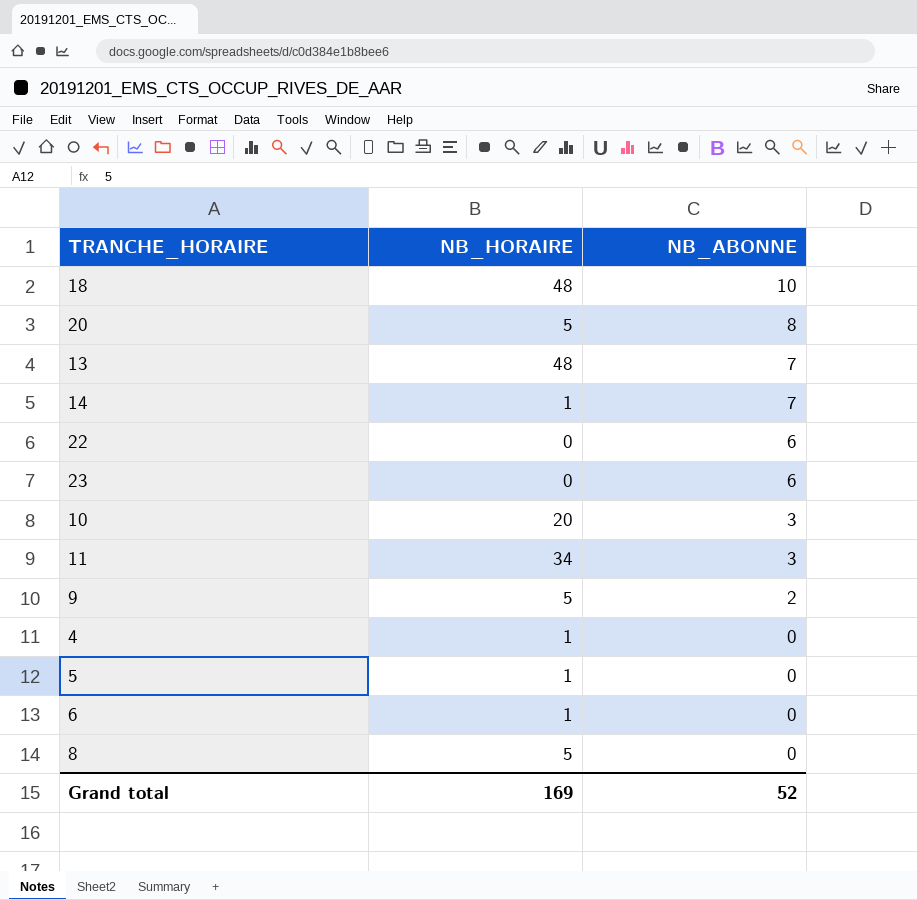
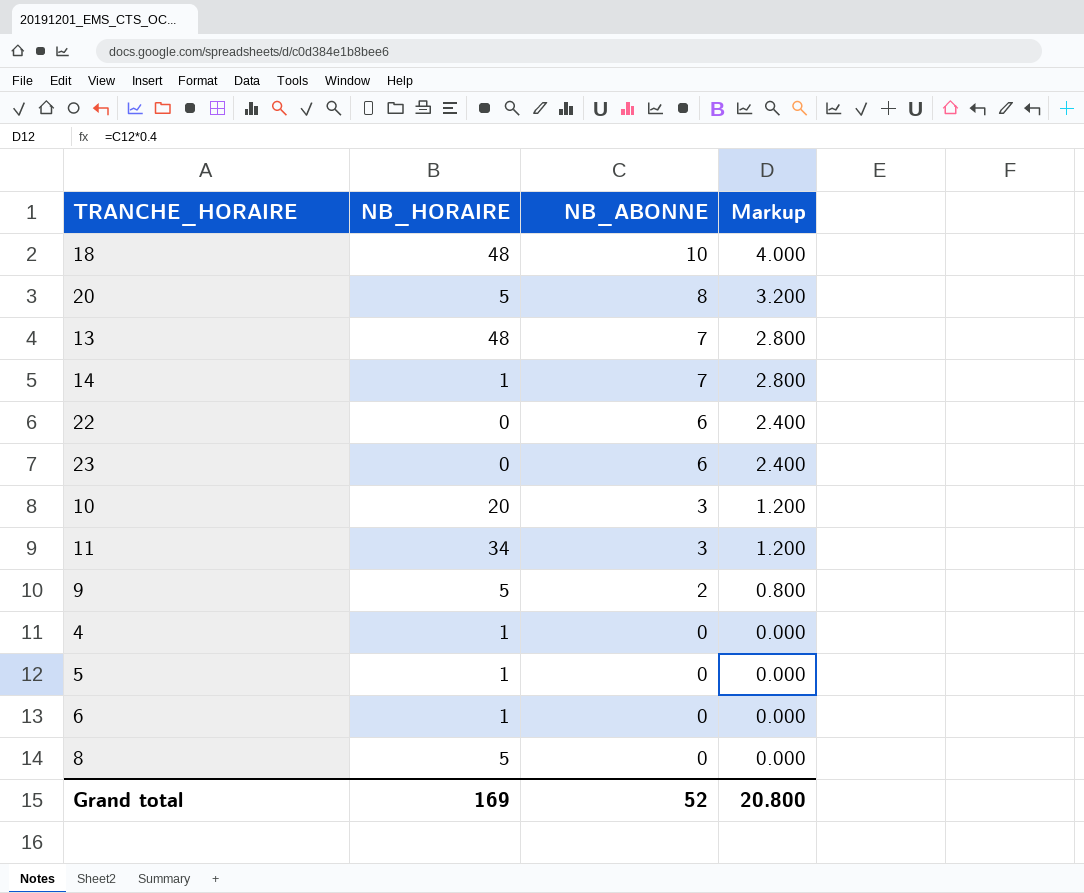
column Markup | formula: none -> [NB_ABONNE] * 0.4

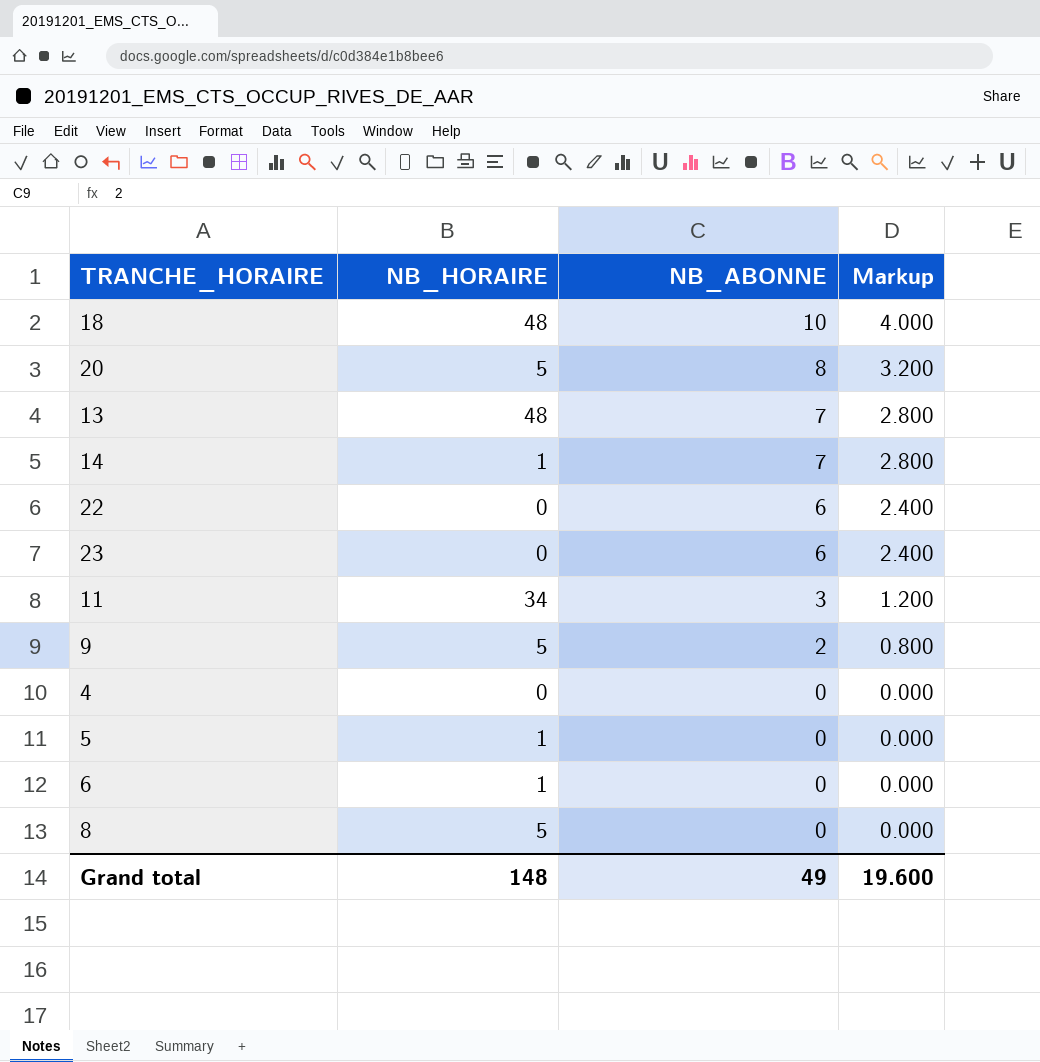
row 10: 20 | 3 | 1.200 -> none
4 | NB_HORAIRE: 1 -> 0
Grand total | NB_HORAIRE: 169 -> 148
Grand total | NB_ABONNE: 52 -> 49
Grand total | Markup: 20.800 -> 19.600

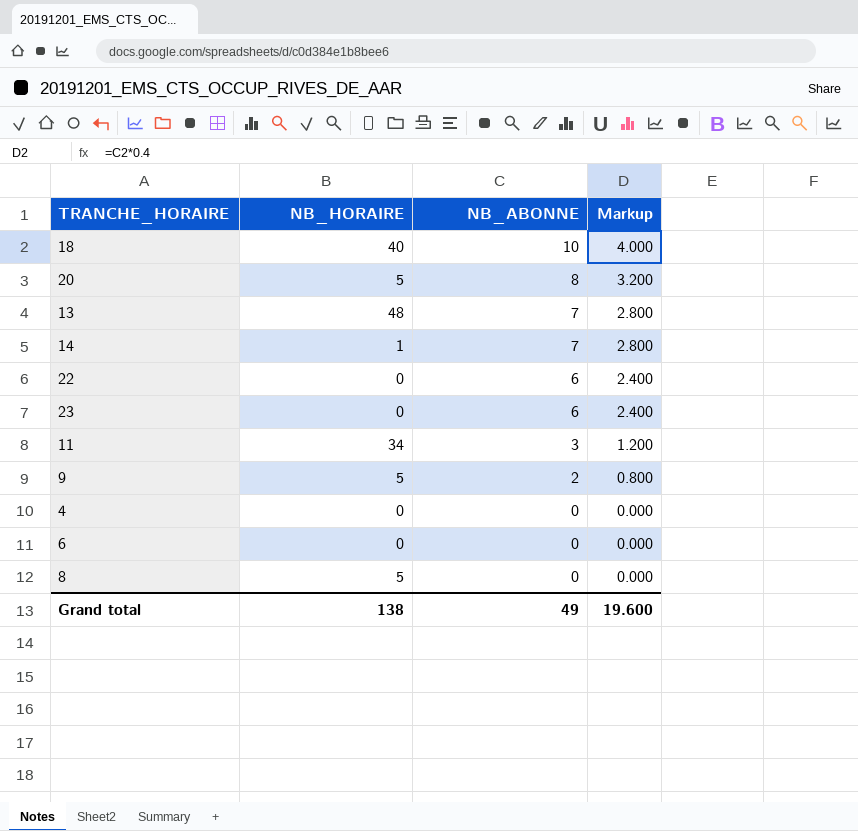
row 5: 1 | 0 | 0.000 -> none
18 | NB_HORAIRE: 48 -> 40
6 | NB_HORAIRE: 1 -> 0
Grand total | NB_HORAIRE: 148 -> 138

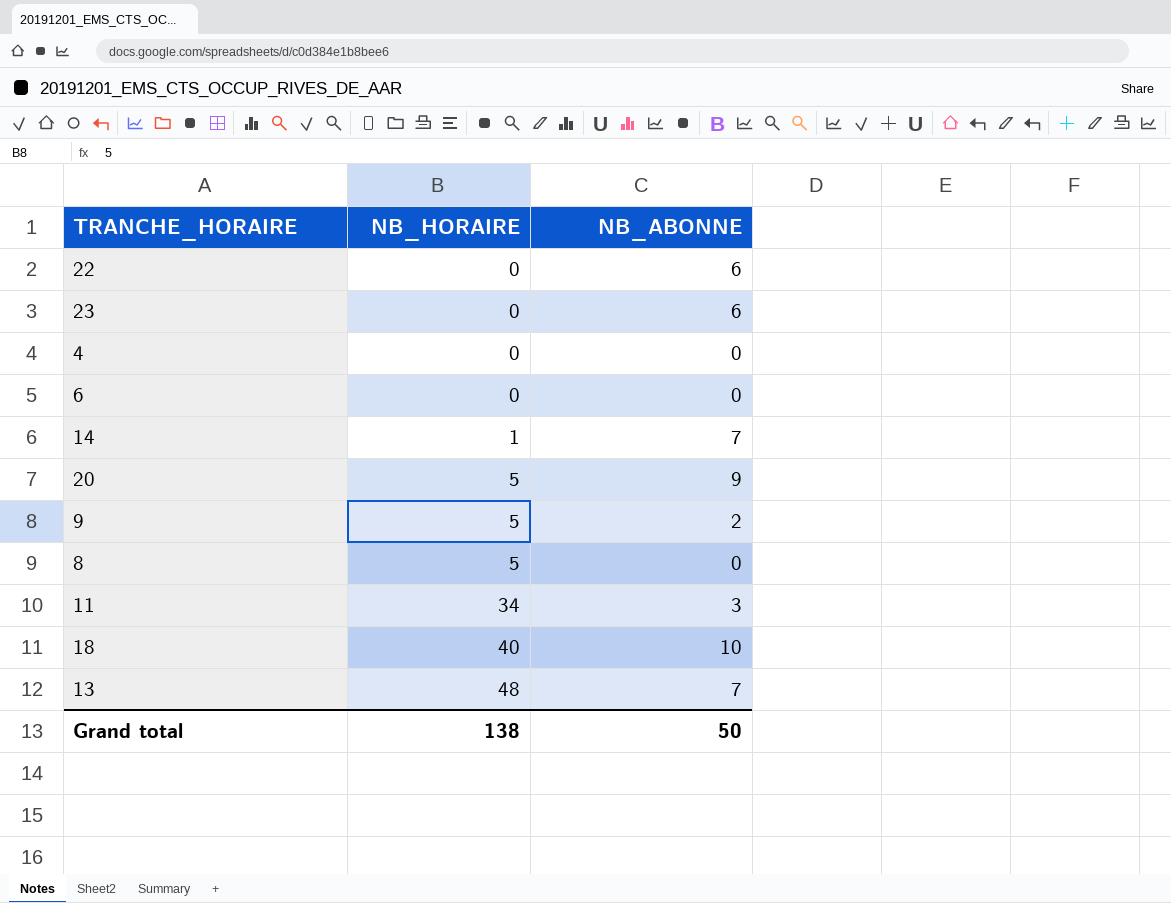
row order: NB_ABONNE descending -> NB_HORAIRE ascending
column Markup | formula: [NB_ABONNE] * 0.4 -> none
20 | NB_ABONNE: 8 -> 9
Grand total | NB_ABONNE: 49 -> 50

